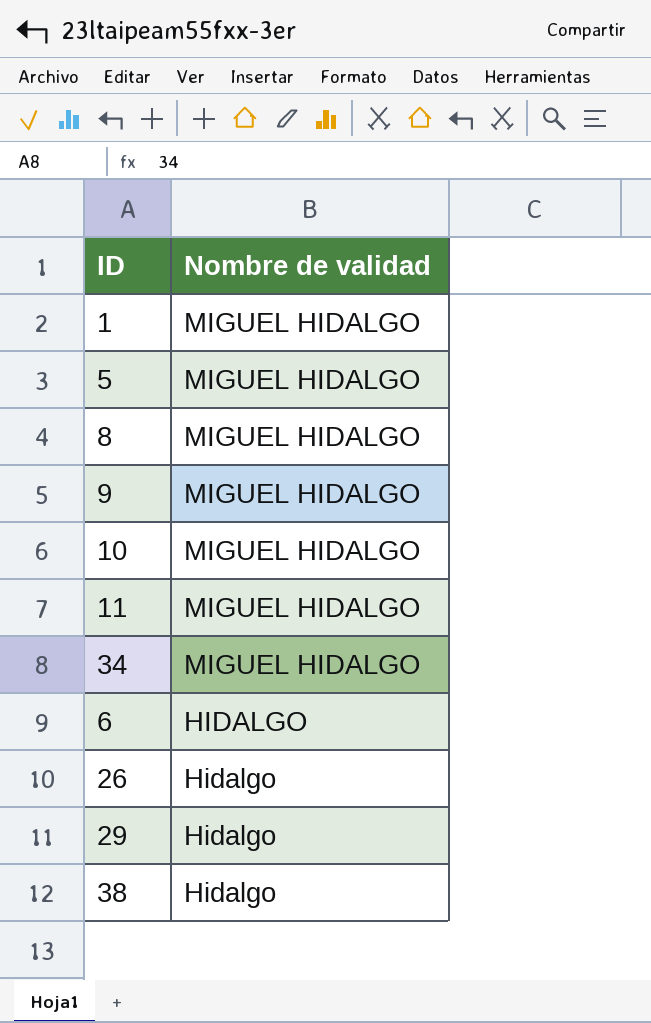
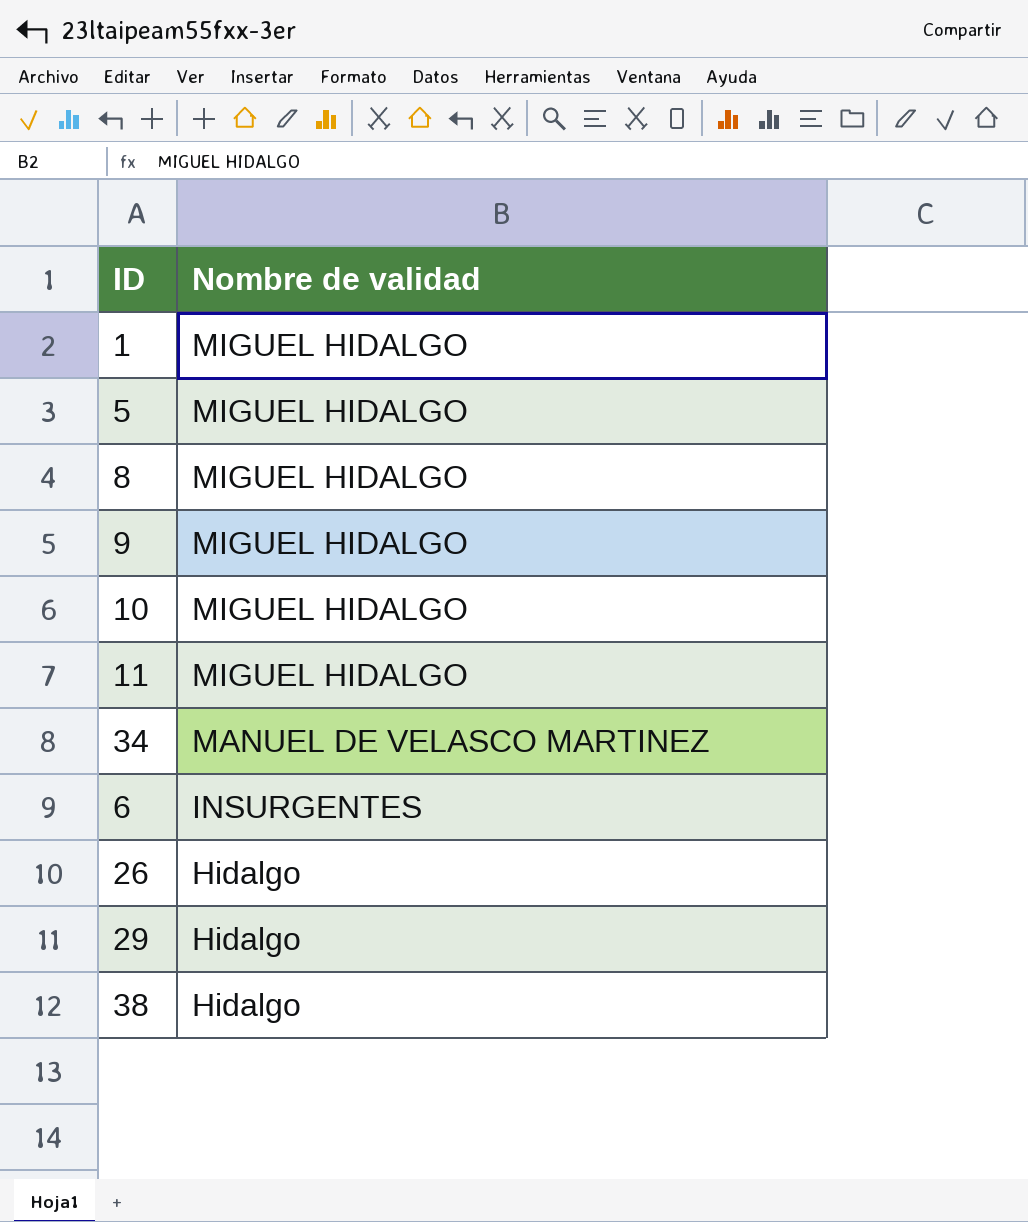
34 | Nombre de validad: MIGUEL HIDALGO -> MANUEL DE VELASCO MARTINEZ
6 | Nombre de validad: HIDALGO -> INSURGENTES

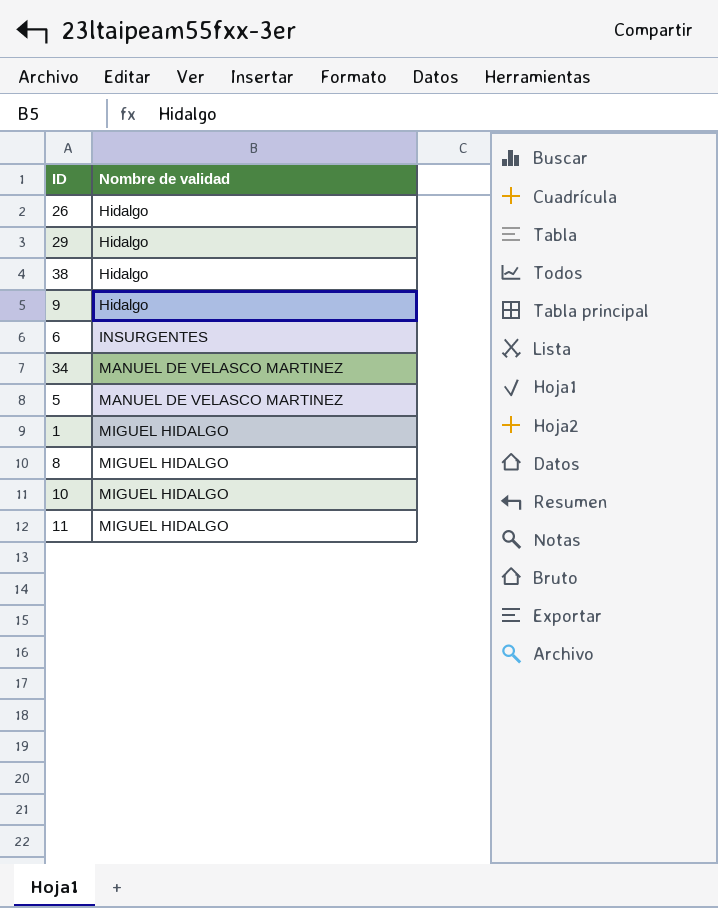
row order: Nombre de validad descending -> Nombre de validad ascending
9 | Nombre de validad: MIGUEL HIDALGO -> Hidalgo
5 | Nombre de validad: MIGUEL HIDALGO -> MANUEL DE VELASCO MARTINEZ

